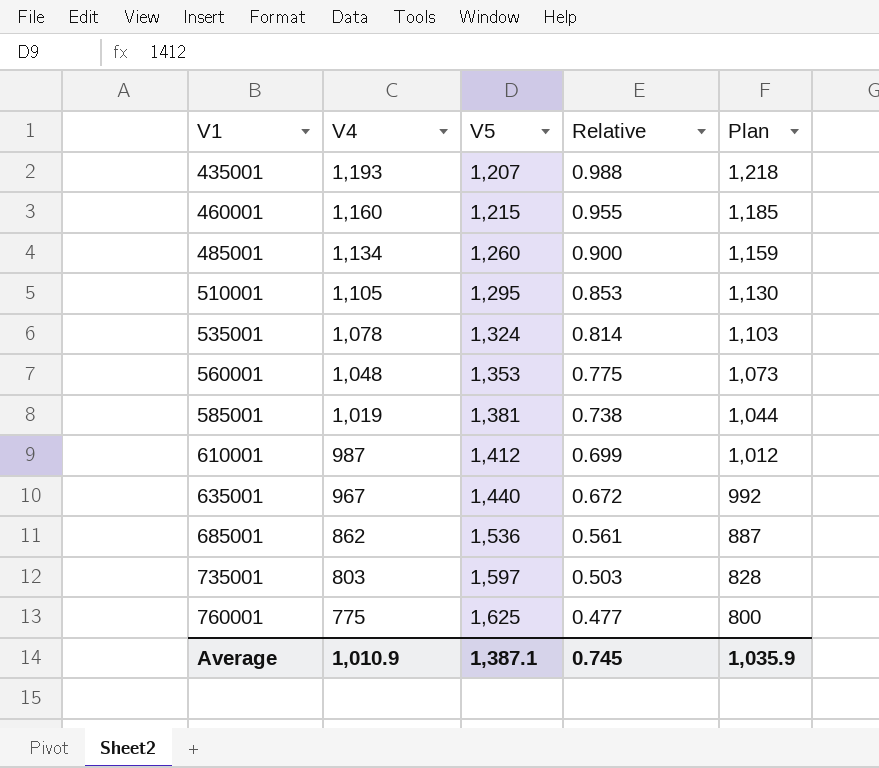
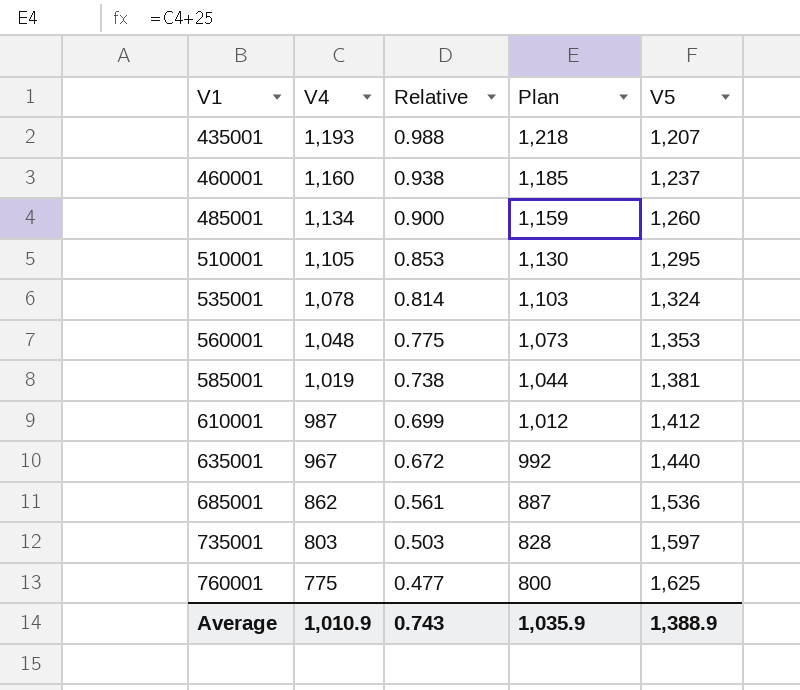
column V5 | position: 3 -> 5
460001 | Relative: 0.955 -> 0.938
460001 | V5: 1,215 -> 1,237
Average | Relative: 0.745 -> 0.743
Average | V5: 1,387.1 -> 1,388.9

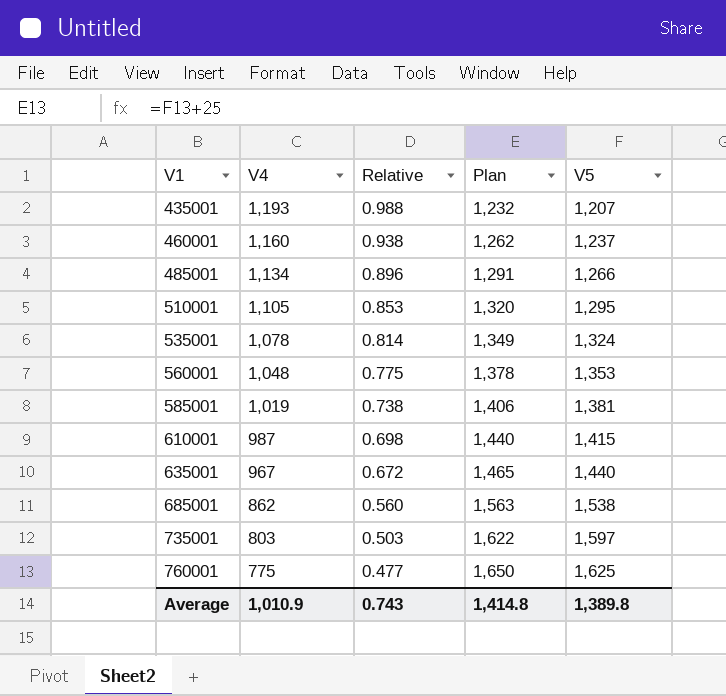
column Plan | formula: [V4] + 25 -> [V5] + 25
485001 | Relative: 0.900 -> 0.896
485001 | V5: 1,260 -> 1,266
610001 | Relative: 0.699 -> 0.698
610001 | V5: 1,412 -> 1,415
685001 | Relative: 0.561 -> 0.560
685001 | V5: 1,536 -> 1,538
Average | Plan: 1,035.9 -> 1,414.8
Average | V5: 1,388.9 -> 1,389.8

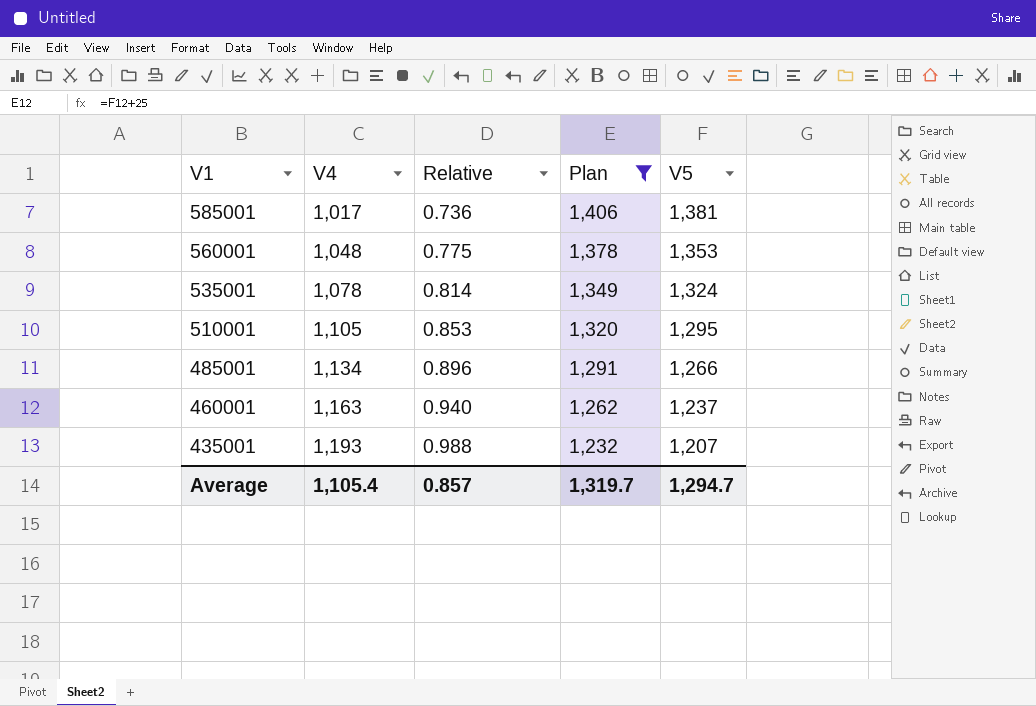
filter: none -> Plan <= 1,406
row order: V1 ascending -> V1 descending
585001 | V4: 1,019 -> 1,017
585001 | Relative: 0.738 -> 0.736
460001 | V4: 1,160 -> 1,163
460001 | Relative: 0.938 -> 0.940
Average | V4: 1,010.9 -> 1,105.4
Average | Relative: 0.743 -> 0.857
Average | Plan: 1,414.8 -> 1,319.7
Average | V5: 1,389.8 -> 1,294.7

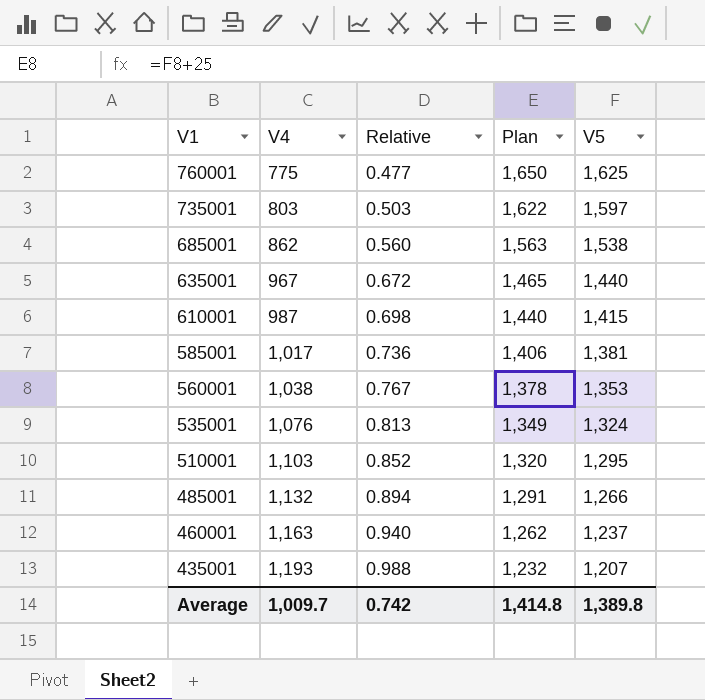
filter: Plan <= 1,406 -> none
560001 | V4: 1,048 -> 1,038
560001 | Relative: 0.775 -> 0.767
535001 | V4: 1,078 -> 1,076
535001 | Relative: 0.814 -> 0.813
510001 | V4: 1,105 -> 1,103
510001 | Relative: 0.853 -> 0.852
485001 | V4: 1,134 -> 1,132
485001 | Relative: 0.896 -> 0.894
Average | V4: 1,105.4 -> 1,009.7
Average | Relative: 0.857 -> 0.742
Average | Plan: 1,319.7 -> 1,414.8
Average | V5: 1,294.7 -> 1,389.8

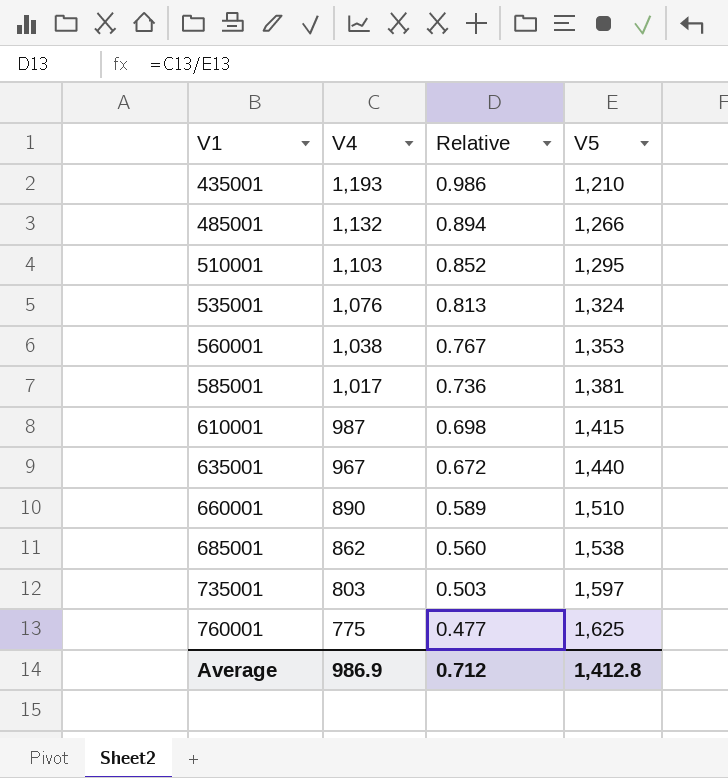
row order: V1 descending -> V1 ascending
column Plan | formula: [V5] + 25 -> none
row 460001: 1,163 | 0.940 | 1,262 | 1,237 -> none
435001 | Relative: 0.988 -> 0.986
435001 | V5: 1,207 -> 1,210
row 660001: none -> 890 | 0.589 | 1,510
Average | V4: 1,009.7 -> 986.9
Average | Relative: 0.742 -> 0.712
Average | V5: 1,389.8 -> 1,412.8

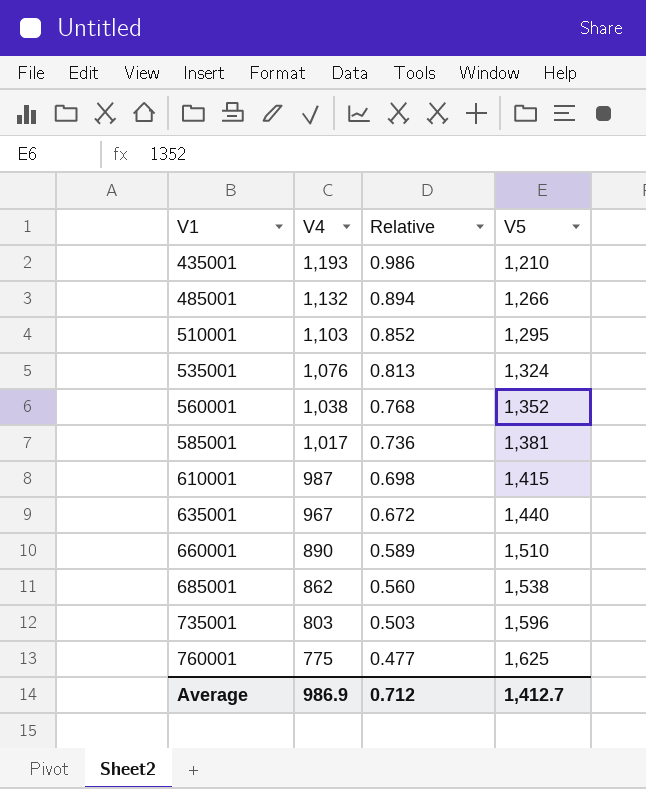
560001 | Relative: 0.767 -> 0.768
560001 | V5: 1,353 -> 1,352
735001 | V5: 1,597 -> 1,596
Average | V5: 1,412.8 -> 1,412.7

